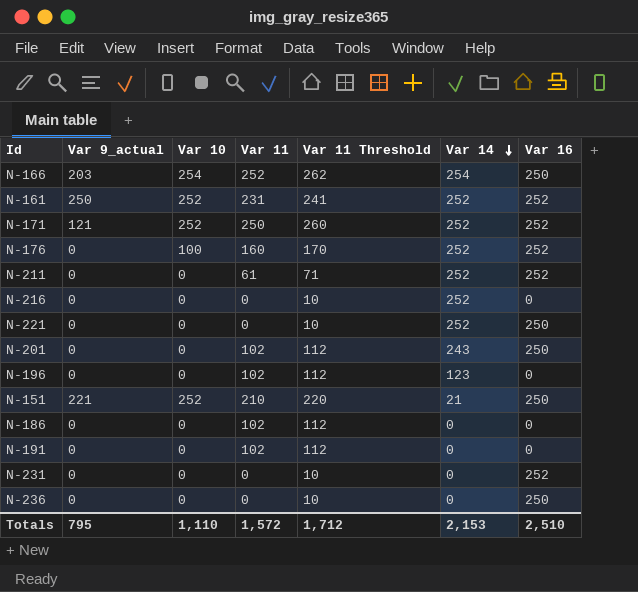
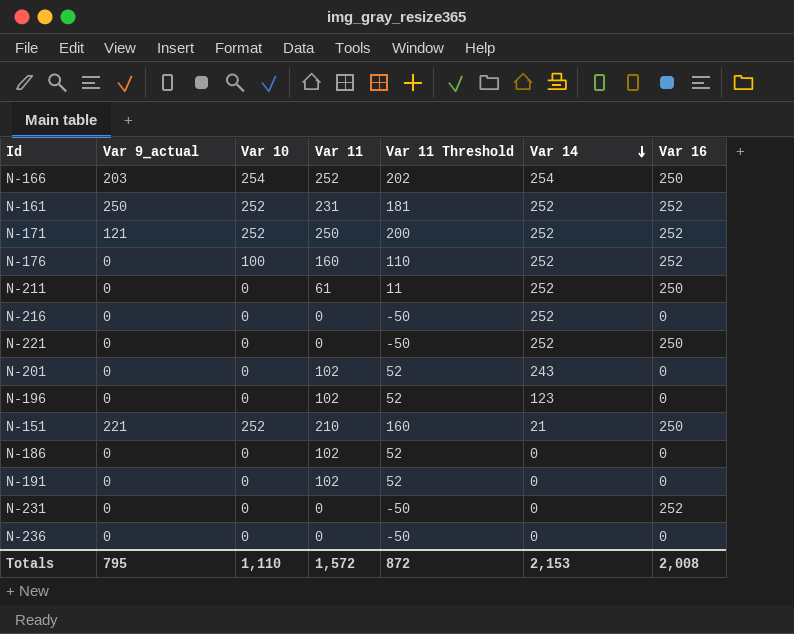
column Var 11 Threshold | formula: [Var 11] + 10 -> [Var 11] - 50
N-211 | Var 16: 252 -> 250
N-201 | Var 16: 250 -> 0
N-236 | Var 16: 250 -> 0
Totals | Var 11 Threshold: 1,712 -> 872
Totals | Var 16: 2,510 -> 2,008

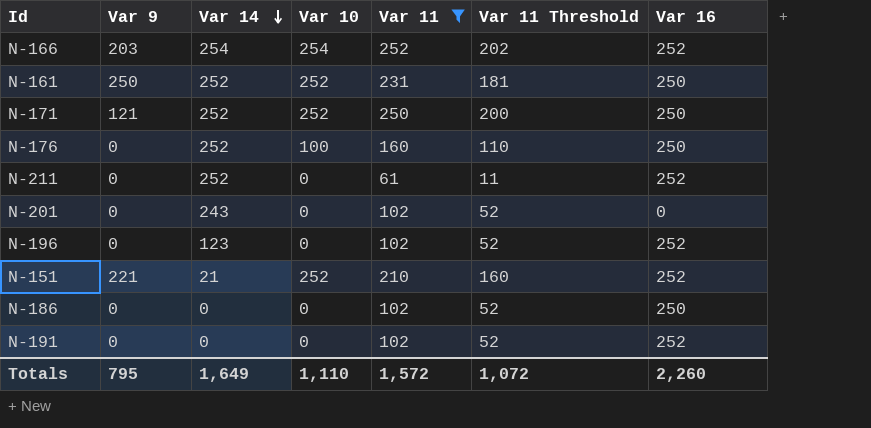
filter: none -> Var 11 != 0
column name: Var 9_actual -> Var 9
column Var 14 | position: 6 -> 3
N-166 | Var 16: 250 -> 252
N-161 | Var 16: 252 -> 250
N-171 | Var 16: 252 -> 250
N-176 | Var 16: 252 -> 250
N-211 | Var 16: 250 -> 252
N-196 | Var 16: 0 -> 252
N-151 | Var 16: 250 -> 252
N-186 | Var 16: 0 -> 250
N-191 | Var 16: 0 -> 252
Totals | Var 14: 2,153 -> 1,649
Totals | Var 11 Threshold: 872 -> 1,072
Totals | Var 16: 2,008 -> 2,260

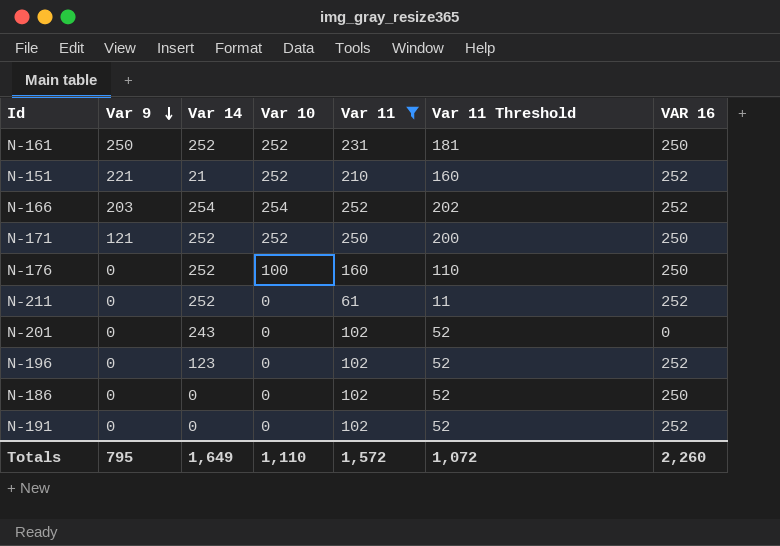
row order: Var 14 descending -> Var 9 descending
column name: Var 16 -> VAR 16

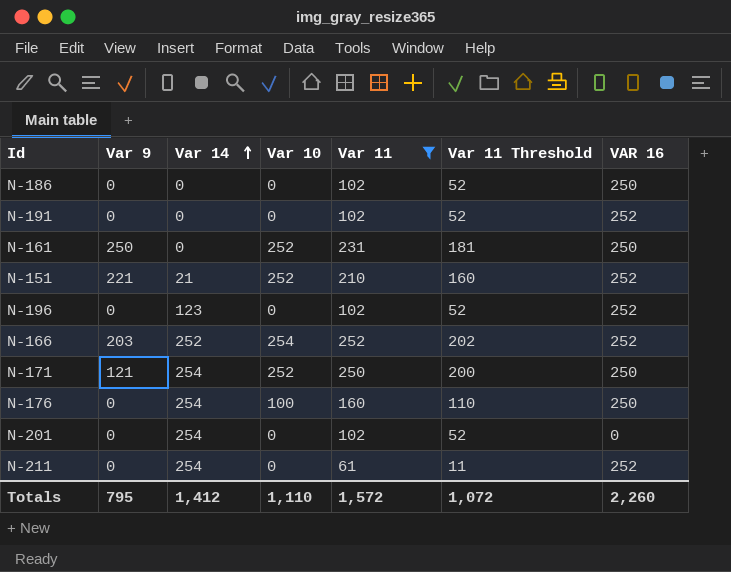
row order: Var 9 descending -> Var 14 ascending
N-161 | Var 14: 252 -> 0
N-166 | Var 14: 254 -> 252
N-171 | Var 14: 252 -> 254
N-176 | Var 14: 252 -> 254
N-201 | Var 14: 243 -> 254
N-211 | Var 14: 252 -> 254
Totals | Var 14: 1,649 -> 1,412

